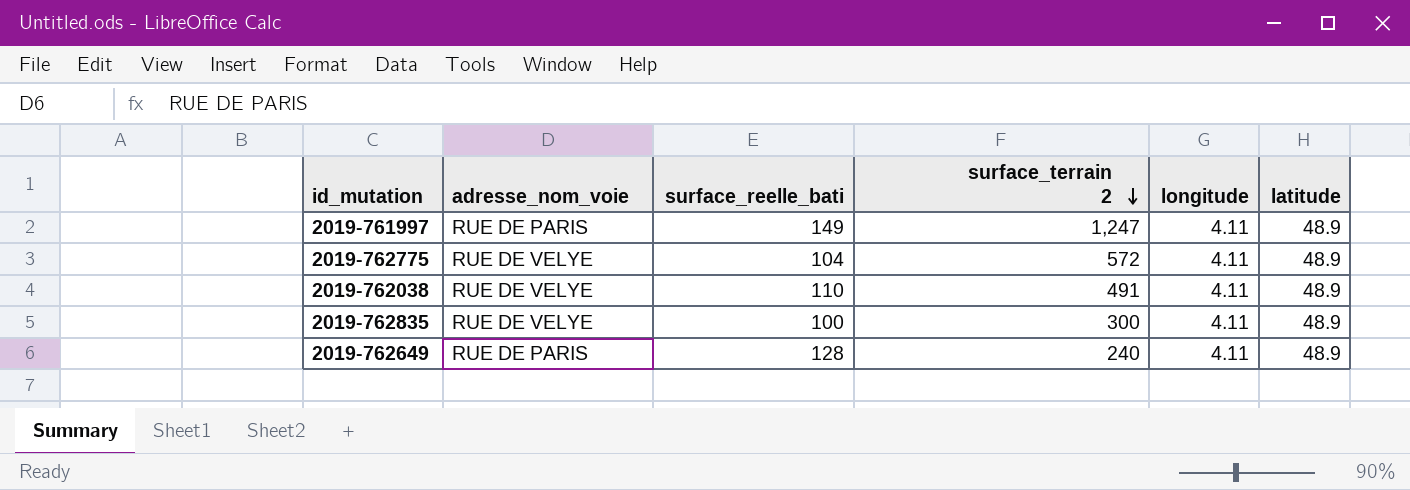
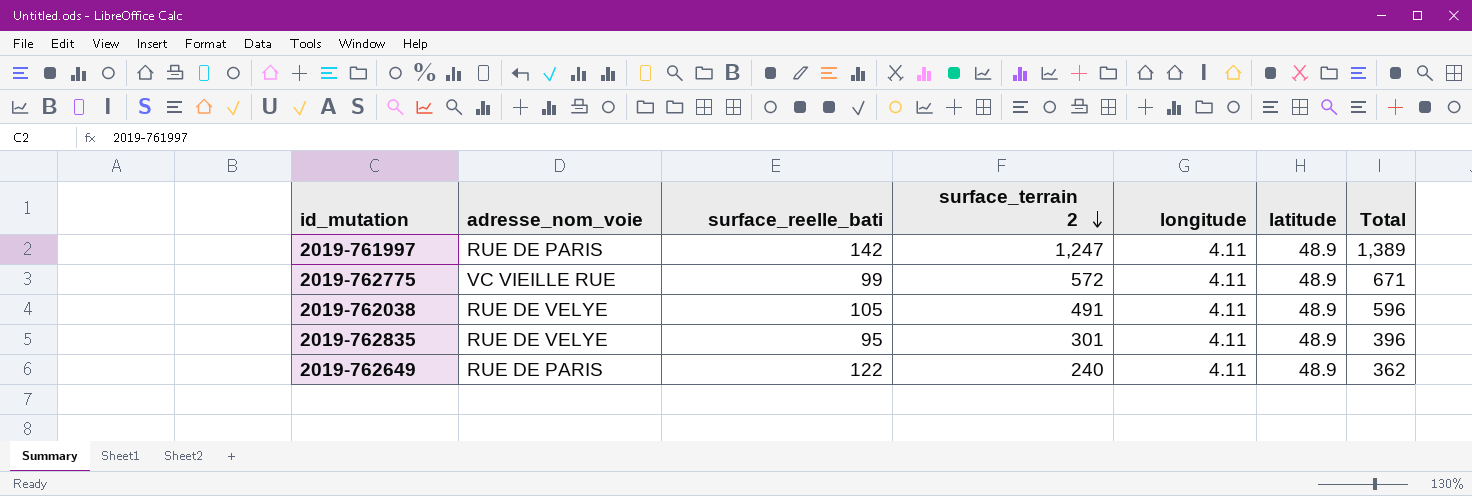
column Total | formula: none -> [surface_reelle_bati] + [surface_terrain 2]
2019-761997 | surface_reelle_bati: 149 -> 142
2019-762775 | adresse_nom_voie: RUE DE VELYE -> VC VIEILLE RUE
2019-762775 | surface_reelle_bati: 104 -> 99
2019-762038 | surface_reelle_bati: 110 -> 105
2019-762835 | surface_reelle_bati: 100 -> 95
2019-762835 | surface_terrain 2: 300 -> 301
2019-762649 | surface_reelle_bati: 128 -> 122

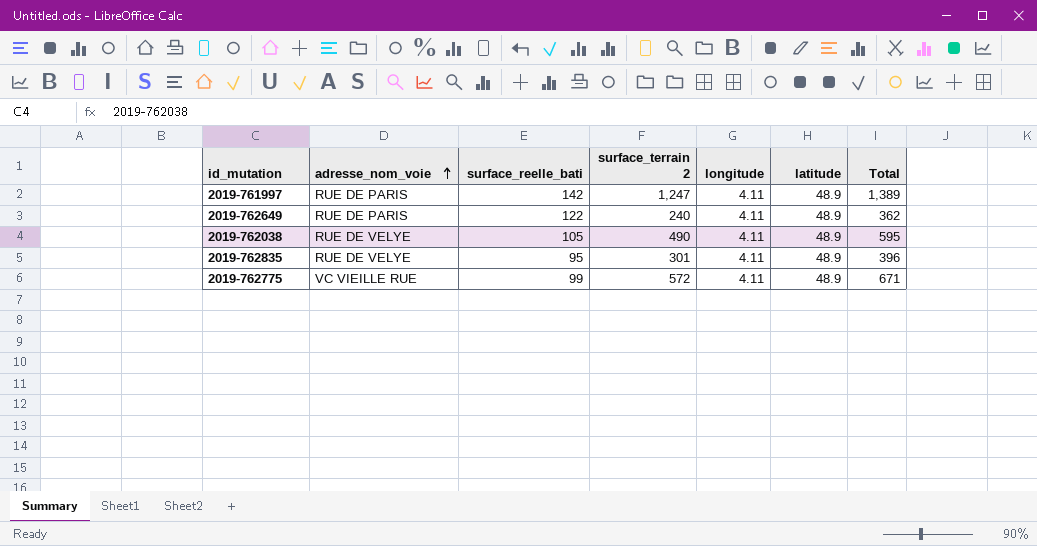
row order: surface_terrain 2 descending -> adresse_nom_voie ascending
2019-762038 | surface_terrain 2: 491 -> 490
2019-762038 | Total: 596 -> 595

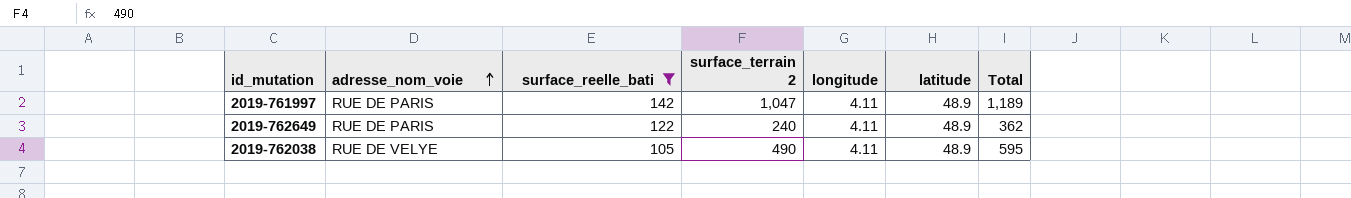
filter: none -> surface_reelle_bati >= 105
2019-761997 | surface_terrain 2: 1,247 -> 1,047
2019-761997 | Total: 1,389 -> 1,189

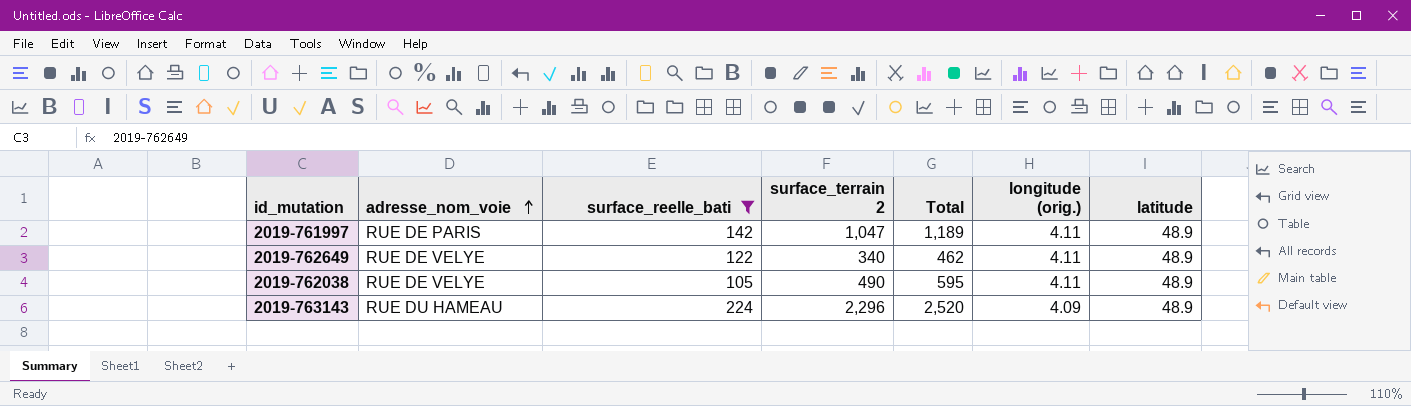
column Total | position: 7 -> 5
column name: longitude -> longitude (orig.)
2019-762649 | adresse_nom_voie: RUE DE PARIS -> RUE DE VELYE
2019-762649 | surface_terrain 2: 240 -> 340
2019-762649 | Total: 362 -> 462
row 2019-763143: none -> RUE DU HAMEAU | 224 | 2,296 | 2,520 | 4.09 | 48.9

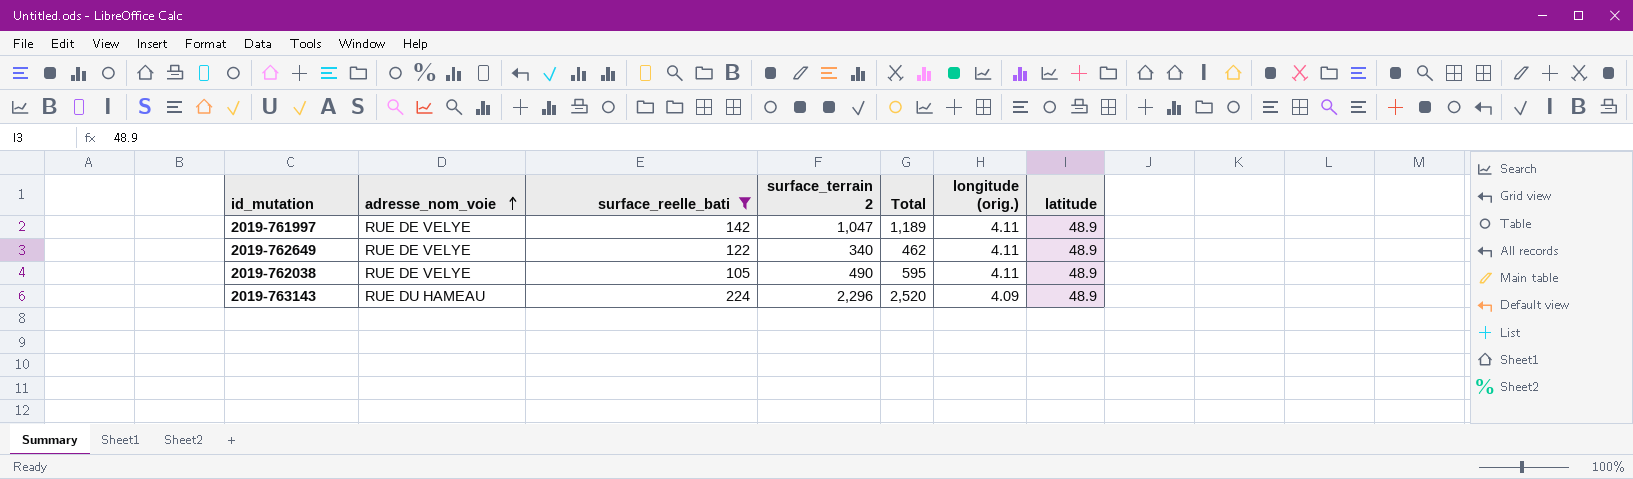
2019-761997 | adresse_nom_voie: RUE DE PARIS -> RUE DE VELYE

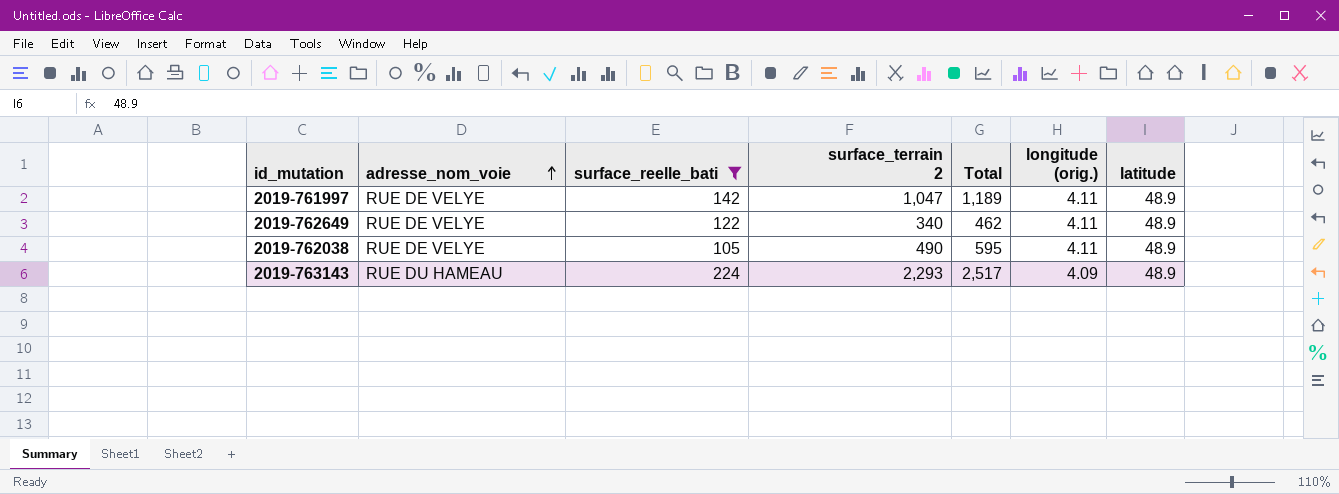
2019-763143 | surface_terrain 2: 2,296 -> 2,293
2019-763143 | Total: 2,520 -> 2,517

